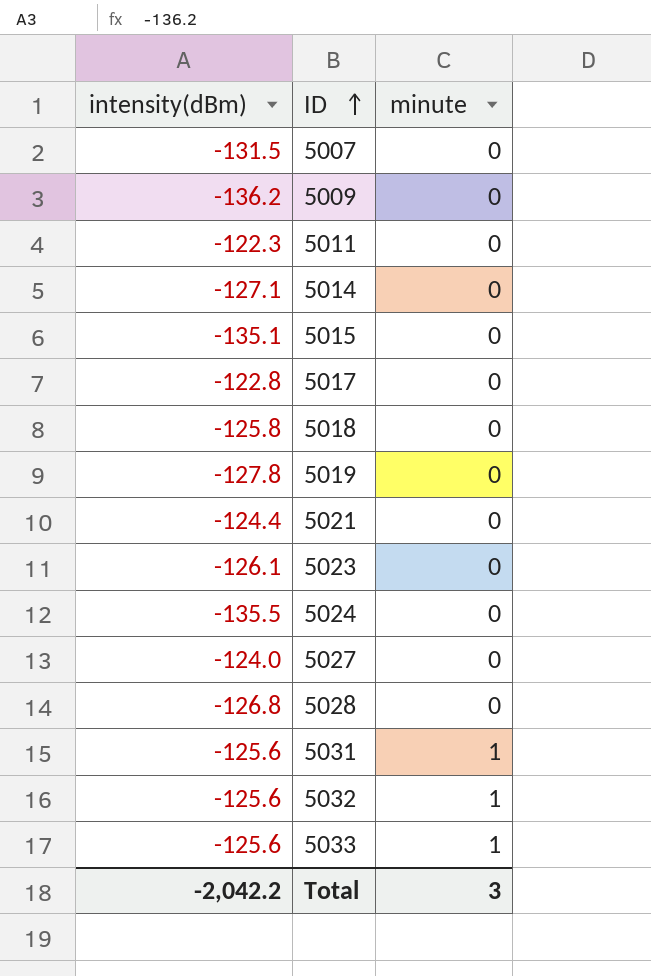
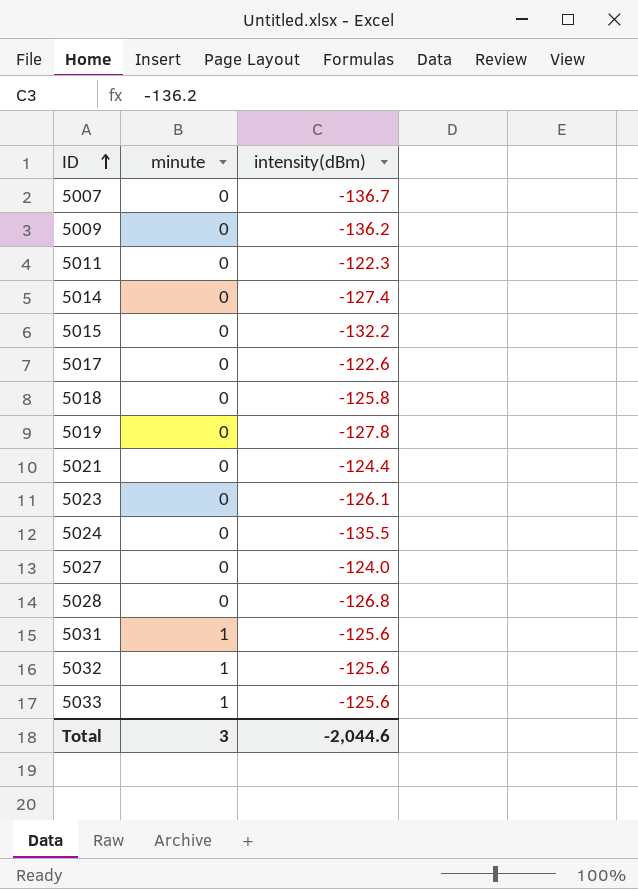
column intensity(dBm) | position: 1 -> 3
5007 | intensity(dBm): -131.5 -> -136.7
5014 | intensity(dBm): -127.1 -> -127.4
5015 | intensity(dBm): -135.1 -> -132.2
5017 | intensity(dBm): -122.8 -> -122.6
Total | intensity(dBm): -2,042.2 -> -2,044.6

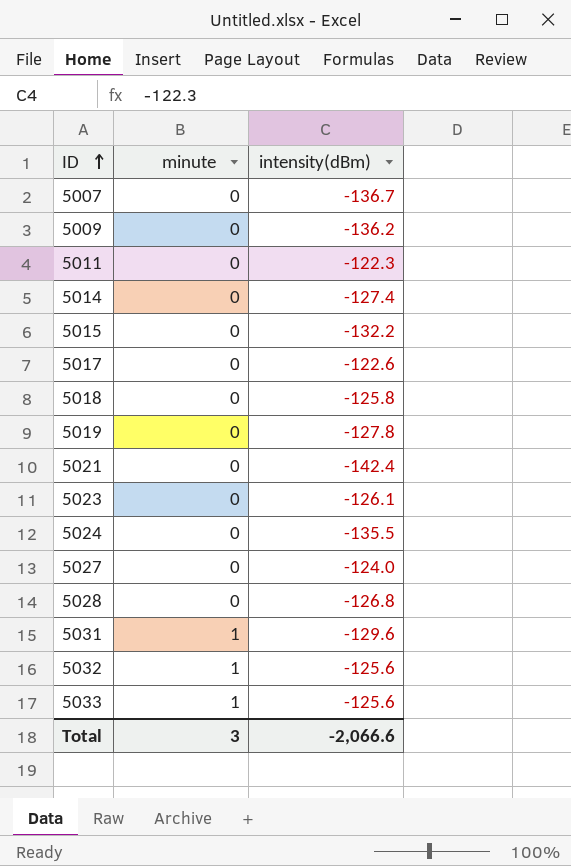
5021 | intensity(dBm): -124.4 -> -142.4
5031 | intensity(dBm): -125.6 -> -129.6
Total | intensity(dBm): -2,044.6 -> -2,066.6

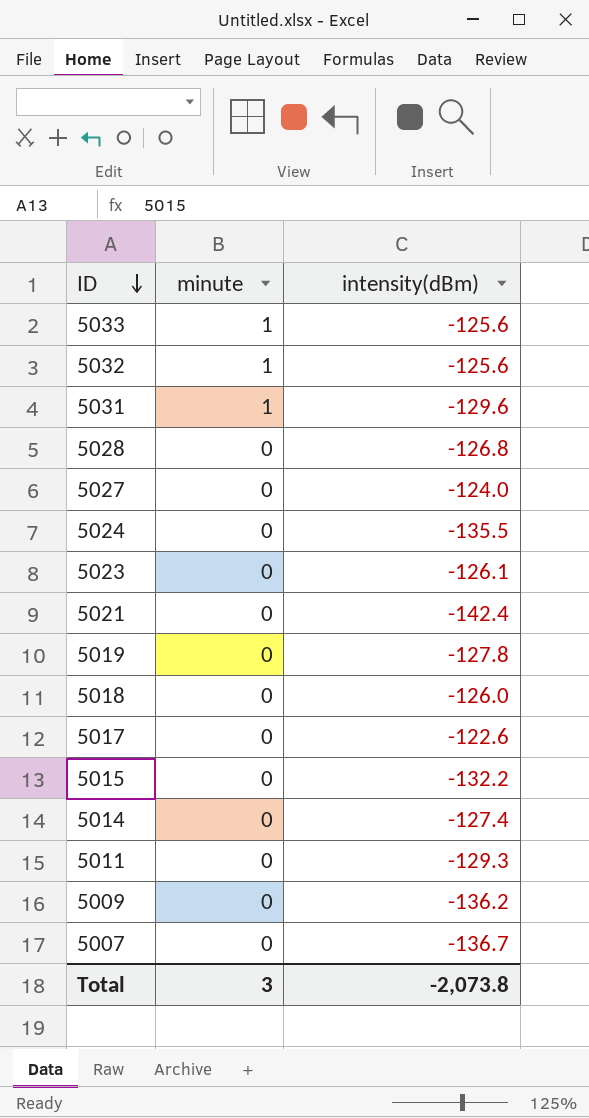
row order: ID ascending -> ID descending
5018 | intensity(dBm): -125.8 -> -126.0
5011 | intensity(dBm): -122.3 -> -129.3
Total | intensity(dBm): -2,066.6 -> -2,073.8

